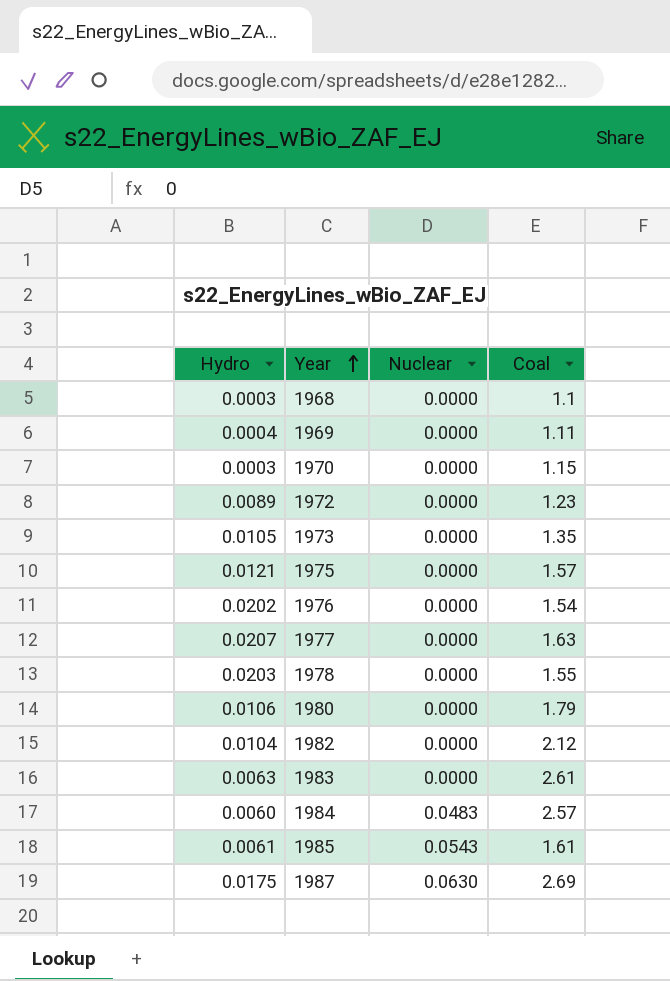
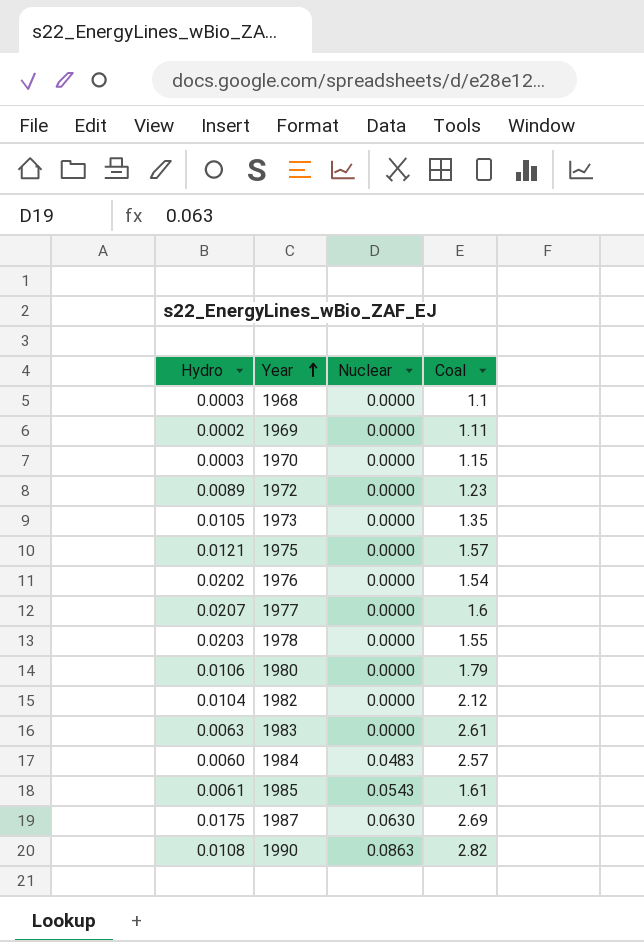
1969 | Hydro: 0.0004 -> 0.0002
1977 | Coal: 1.63 -> 1.6
row 1990: none -> 0.0108 | 0.0863 | 2.82

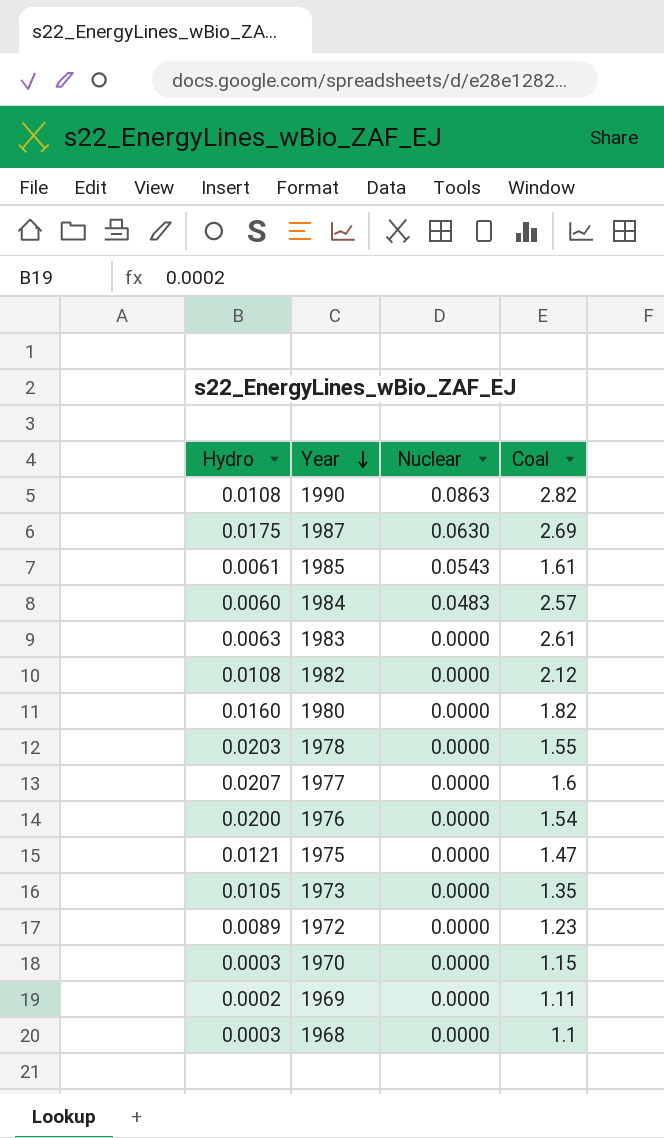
row order: Year ascending -> Year descending
1982 | Hydro: 0.0104 -> 0.0108
1980 | Hydro: 0.0106 -> 0.0160
1980 | Coal: 1.79 -> 1.82
1976 | Hydro: 0.0202 -> 0.0200
1975 | Coal: 1.57 -> 1.47

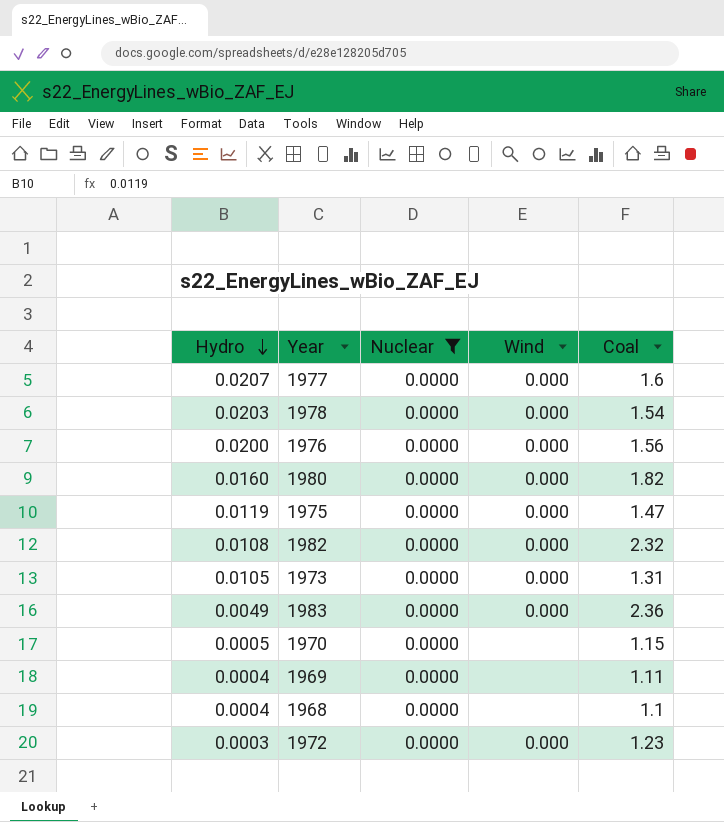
filter: none -> Nuclear = 0.0000
row order: Year descending -> Hydro descending
column Wind | position: none -> 4
1978 | Coal: 1.55 -> 1.54
1976 | Coal: 1.54 -> 1.56
1975 | Hydro: 0.0121 -> 0.0119
1982 | Coal: 2.12 -> 2.32
1973 | Coal: 1.35 -> 1.31
1983 | Hydro: 0.0063 -> 0.0049
1983 | Coal: 2.61 -> 2.36
1970 | Hydro: 0.0003 -> 0.0005
1969 | Hydro: 0.0002 -> 0.0004
1968 | Hydro: 0.0003 -> 0.0004
1972 | Hydro: 0.0089 -> 0.0003

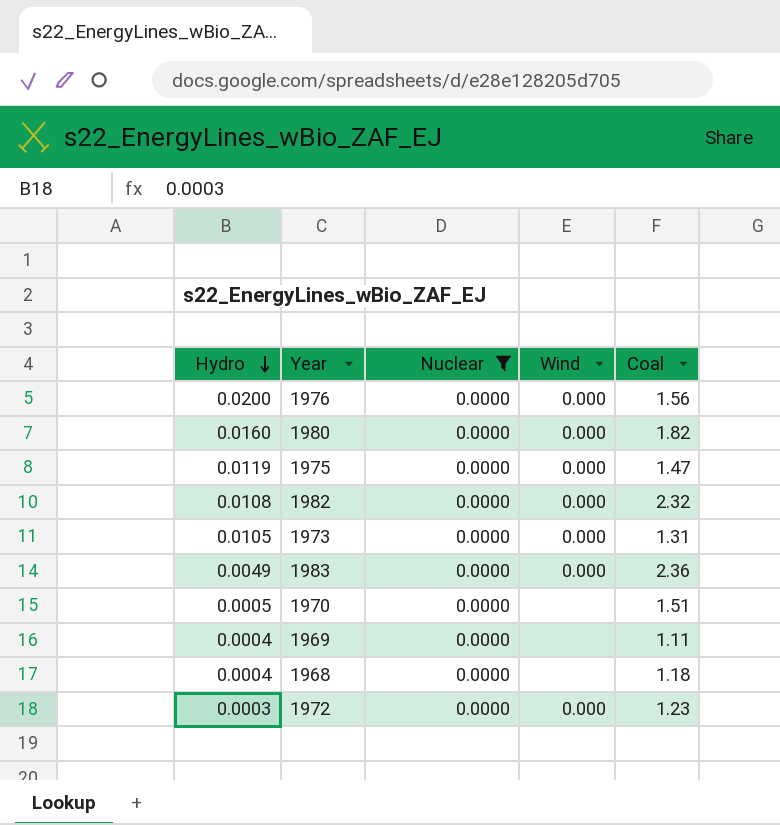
row 1977: 0.0207 | 0.0000 | 0.000 | 1.6 -> none
row 1978: 0.0203 | 0.0000 | 0.000 | 1.54 -> none
1970 | Coal: 1.15 -> 1.51
1968 | Coal: 1.1 -> 1.18

